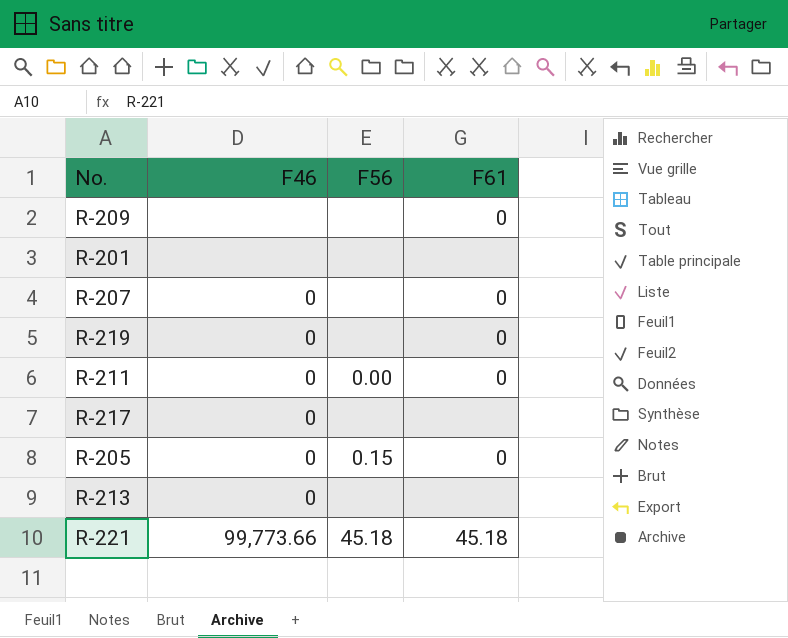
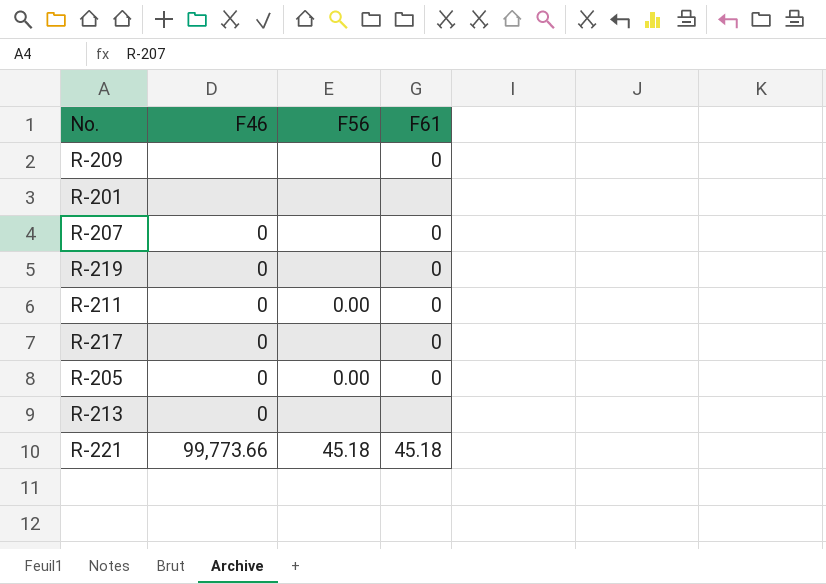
R-217 | F61: none -> 0
R-205 | F56: 0.15 -> 0.00

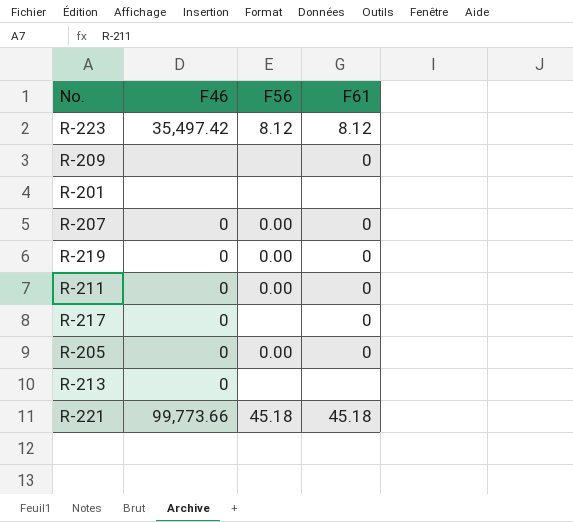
row R-223: none -> 35,497.42 | 8.12 | 8.12
R-207 | F56: none -> 0.00
R-219 | F56: none -> 0.00

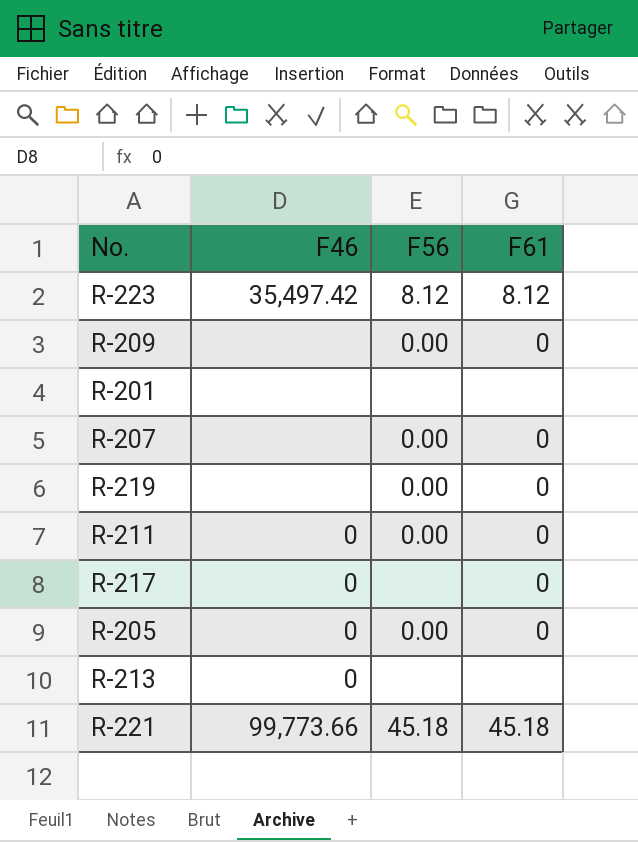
R-209 | F56: none -> 0.00
R-207 | F46: 0 -> none
R-219 | F46: 0 -> none

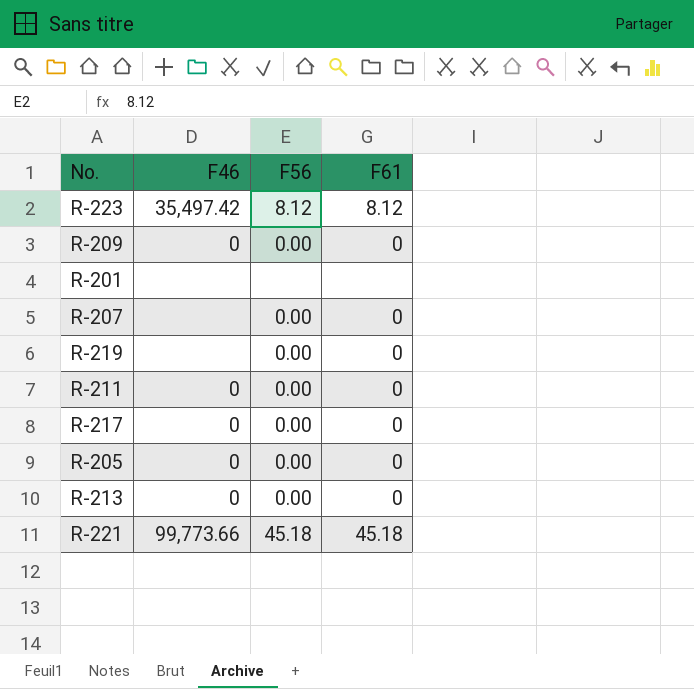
R-209 | F46: none -> 0
R-217 | F56: none -> 0.00
R-213 | F56: none -> 0.00
R-213 | F61: none -> 0

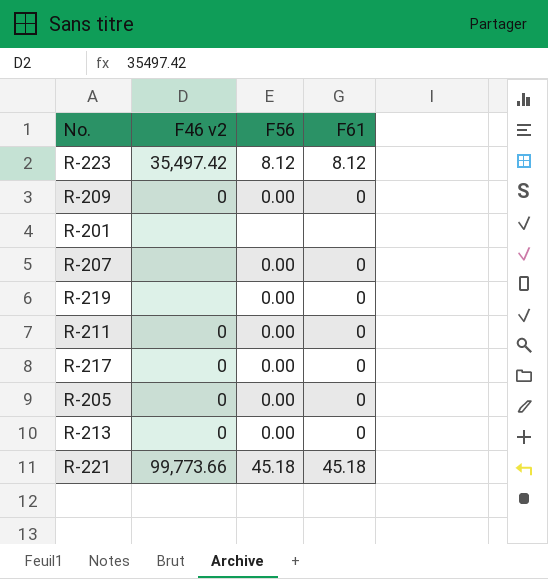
column name: F46 -> F46 v2

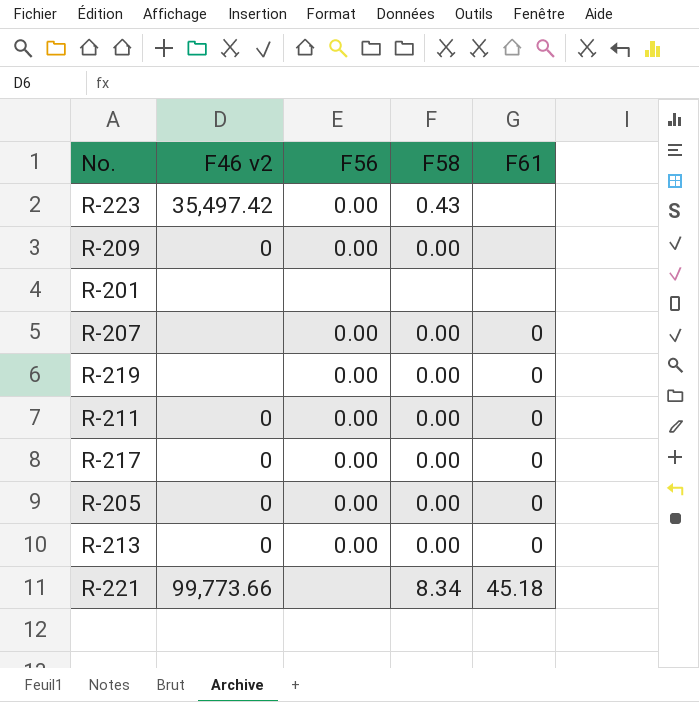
column F58 | position: none -> 4
R-223 | F56: 8.12 -> 0.00
R-223 | F61: 8.12 -> none
R-209 | F61: 0 -> none
R-221 | F56: 45.18 -> none

